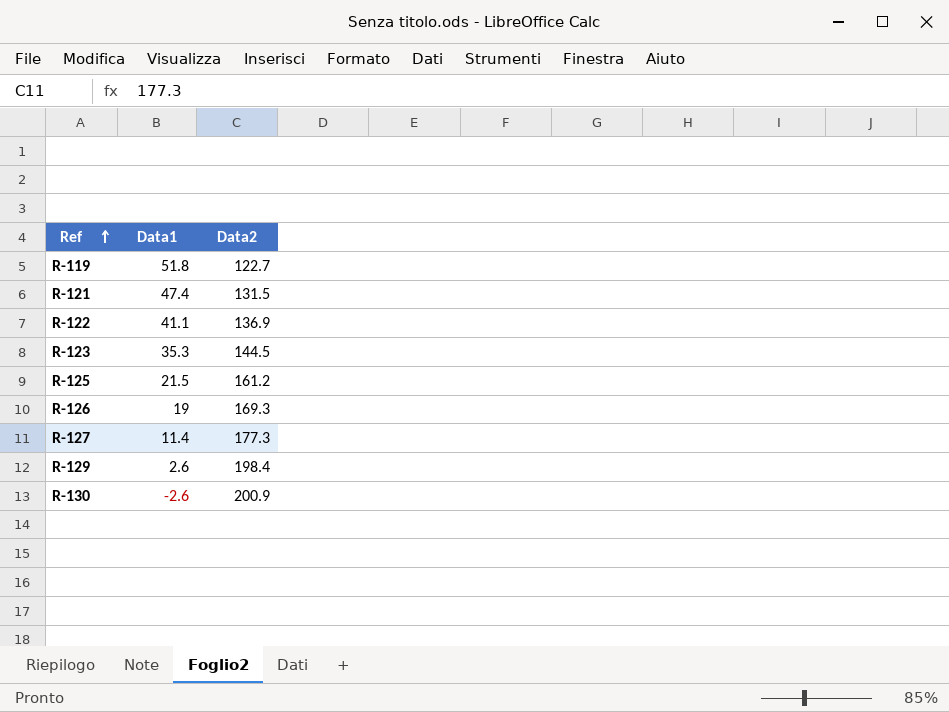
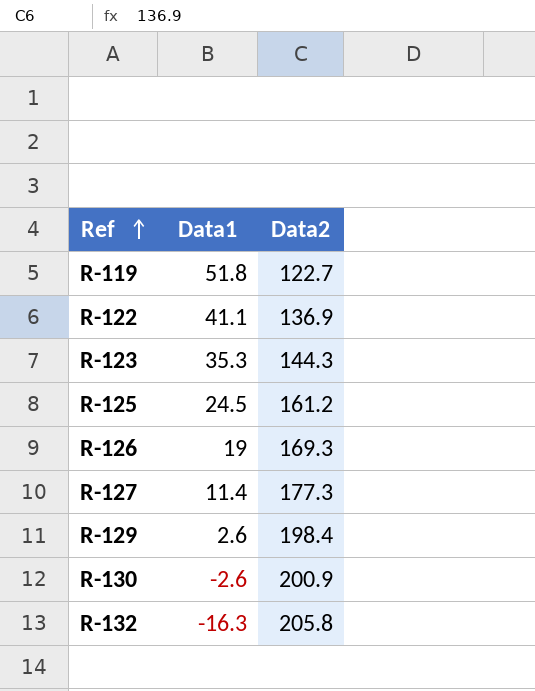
row R-121: 47.4 | 131.5 -> none
R-123 | Data2: 144.5 -> 144.3
R-125 | Data1: 21.5 -> 24.5
row R-132: none -> -16.3 | 205.8

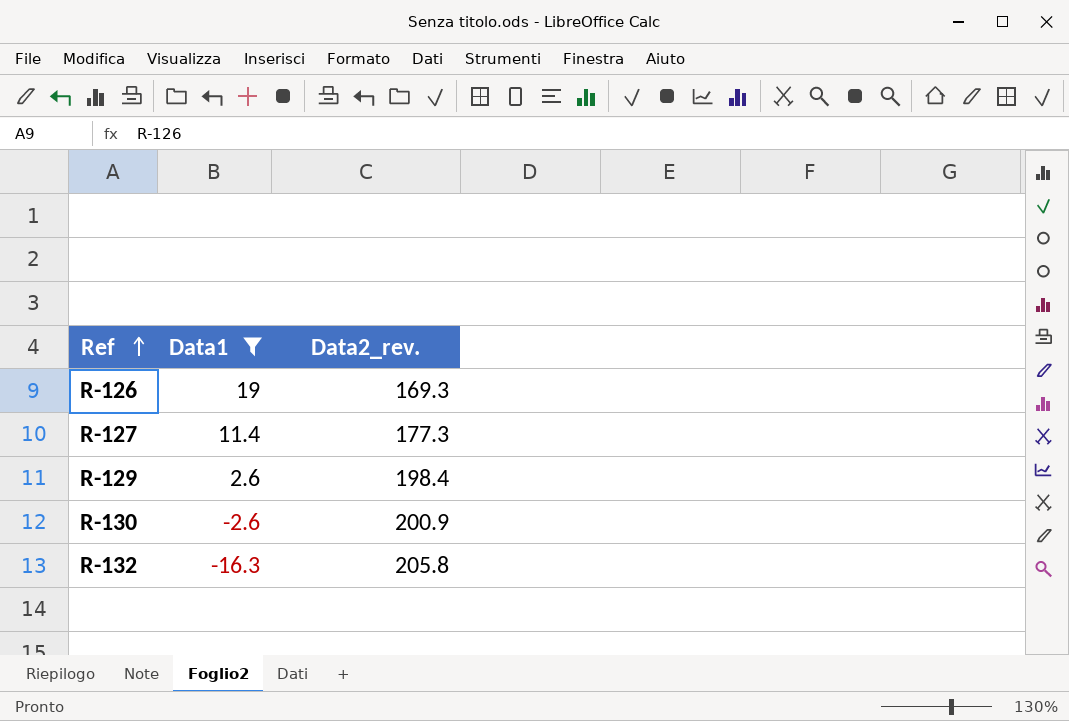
filter: none -> Data1 <= 19
column name: Data2 -> Data2_rev.

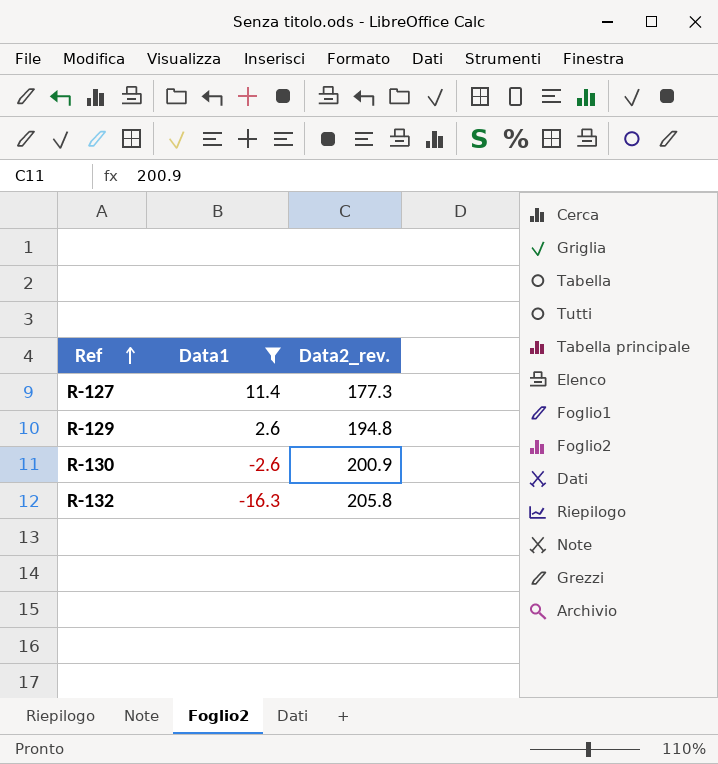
row R-126: 19 | 169.3 -> none
R-129 | Data2_rev.: 198.4 -> 194.8

